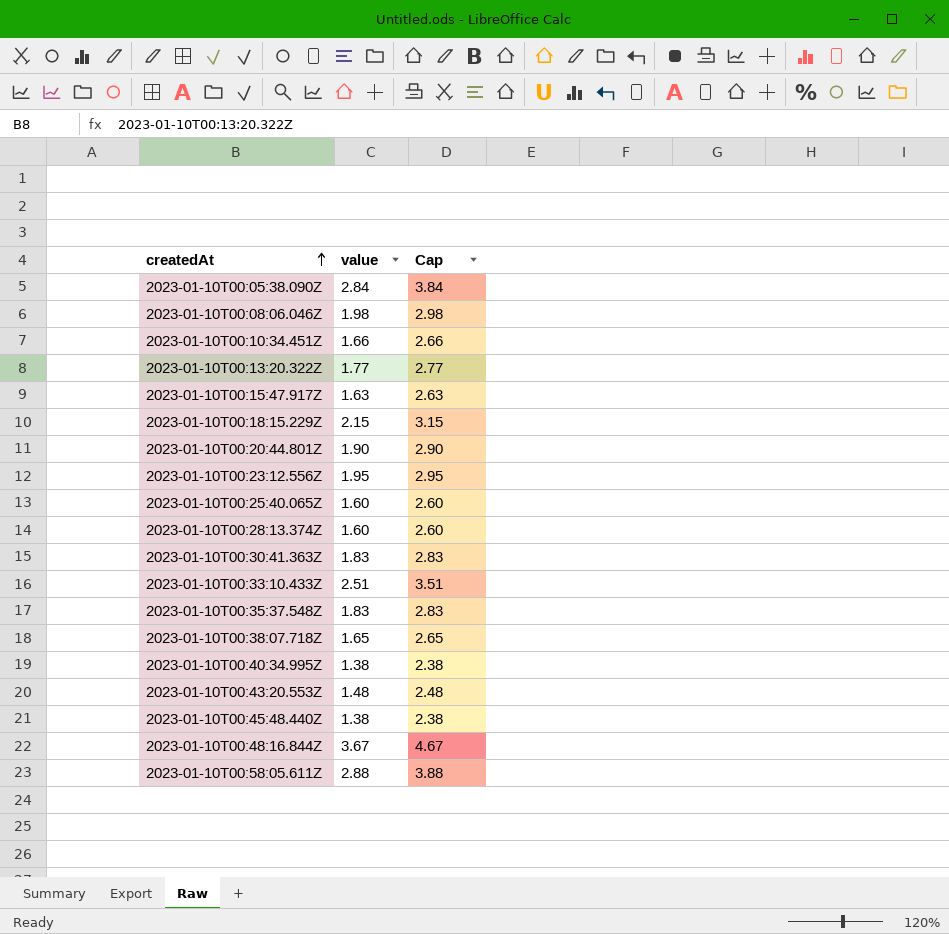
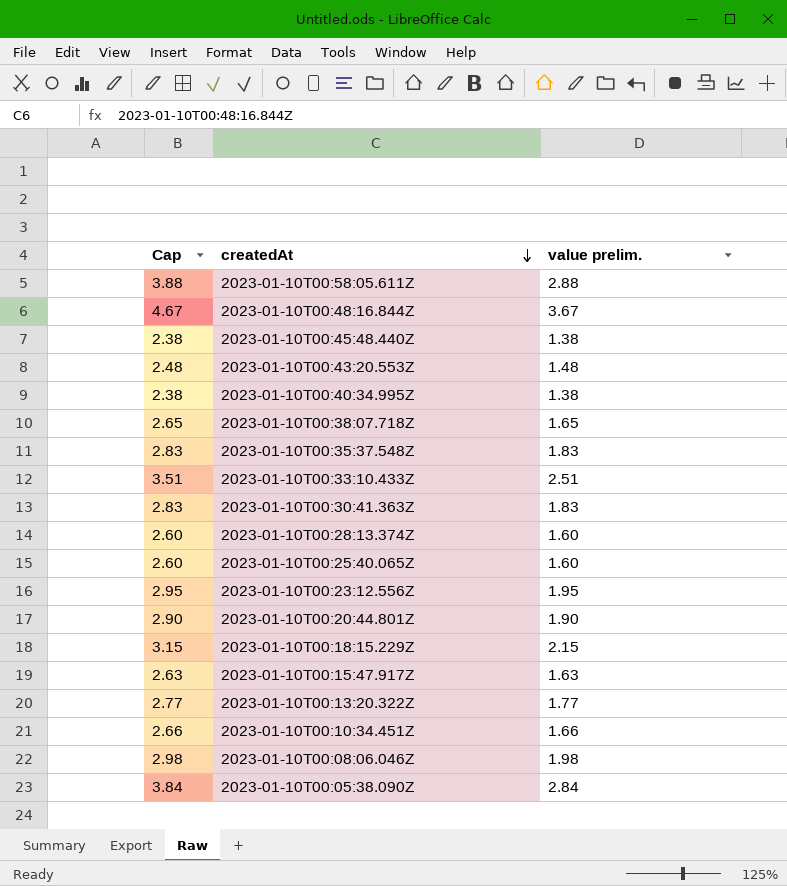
row order: createdAt ascending -> createdAt descending
column Cap | position: 3 -> 1
column name: value -> value prelim.

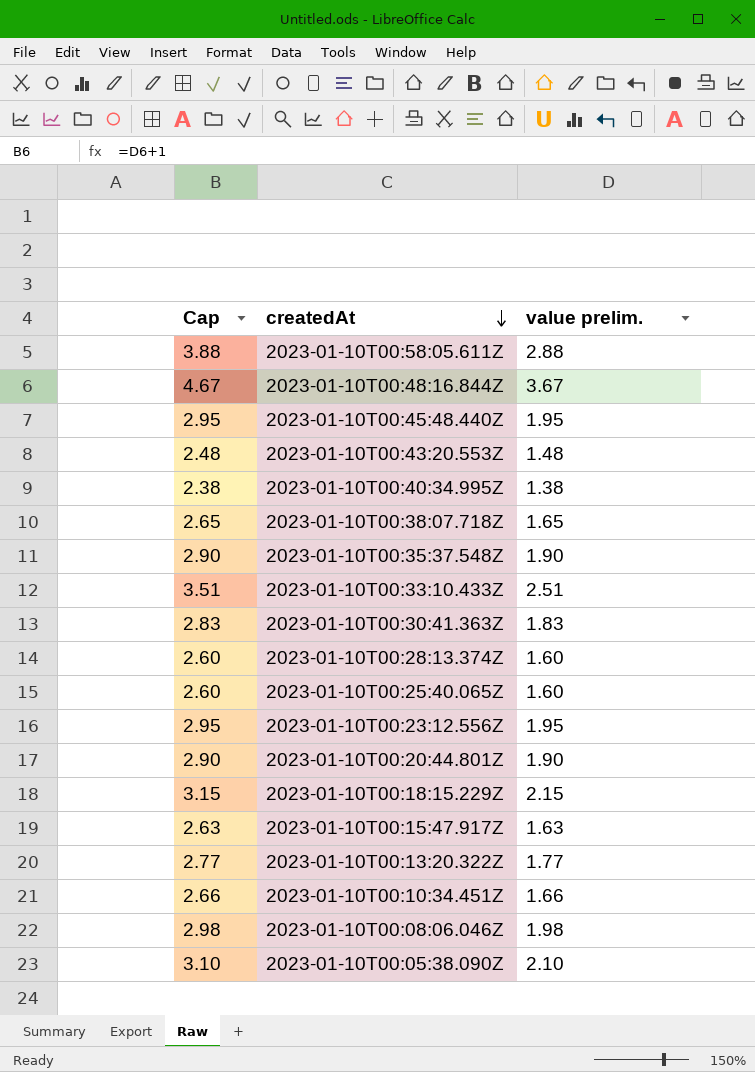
2023-01-10T00:45:48.440Z | Cap: 2.38 -> 2.95
2023-01-10T00:45:48.440Z | value prelim.: 1.38 -> 1.95
2023-01-10T00:35:37.548Z | Cap: 2.83 -> 2.90
2023-01-10T00:35:37.548Z | value prelim.: 1.83 -> 1.90
2023-01-10T00:05:38.090Z | Cap: 3.84 -> 3.10
2023-01-10T00:05:38.090Z | value prelim.: 2.84 -> 2.10

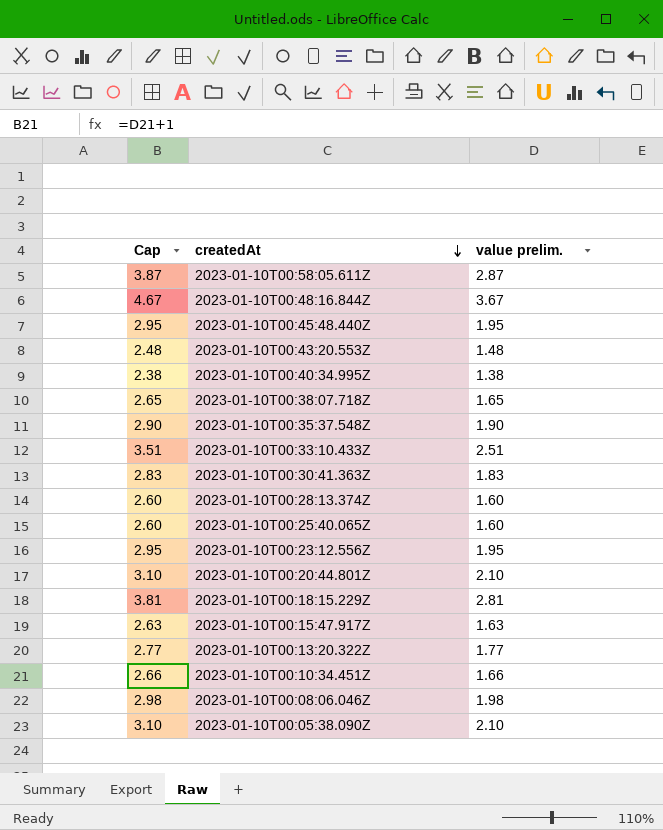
2023-01-10T00:58:05.611Z | Cap: 3.88 -> 3.87
2023-01-10T00:58:05.611Z | value prelim.: 2.88 -> 2.87
2023-01-10T00:20:44.801Z | Cap: 2.90 -> 3.10
2023-01-10T00:20:44.801Z | value prelim.: 1.90 -> 2.10
2023-01-10T00:18:15.229Z | Cap: 3.15 -> 3.81
2023-01-10T00:18:15.229Z | value prelim.: 2.15 -> 2.81

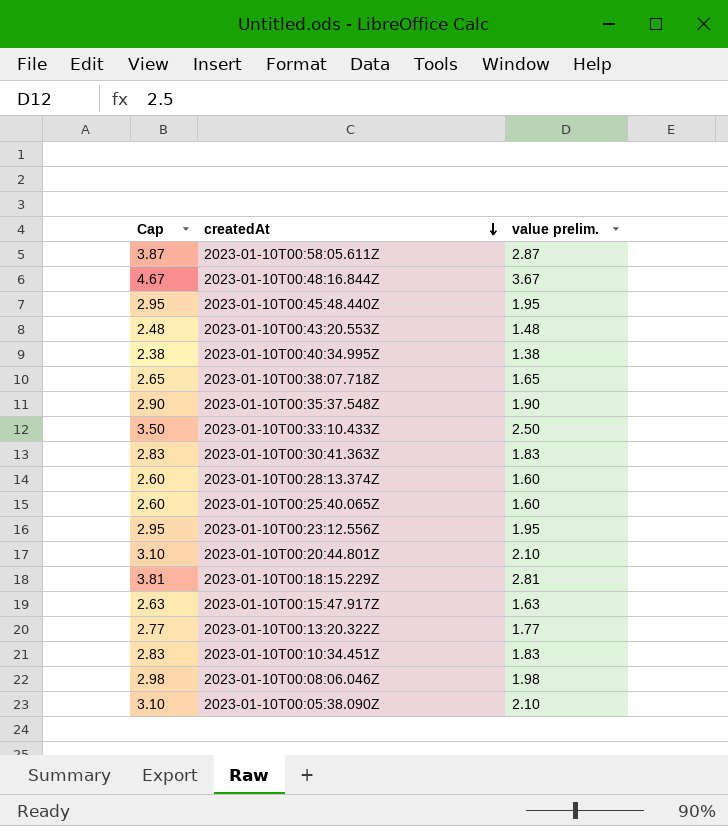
2023-01-10T00:33:10.433Z | Cap: 3.51 -> 3.50
2023-01-10T00:33:10.433Z | value prelim.: 2.51 -> 2.50
2023-01-10T00:10:34.451Z | Cap: 2.66 -> 2.83
2023-01-10T00:10:34.451Z | value prelim.: 1.66 -> 1.83

